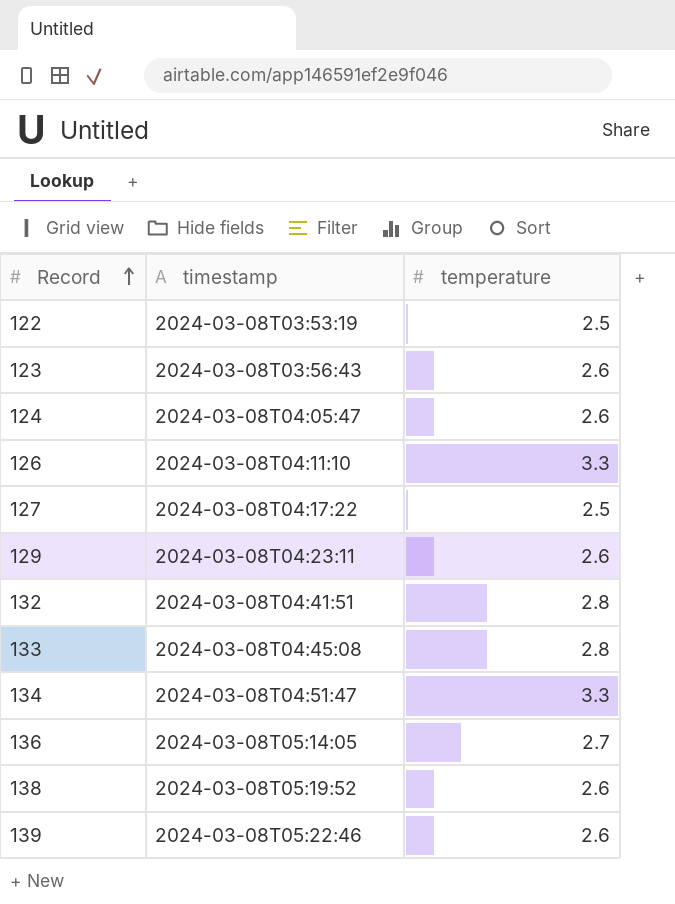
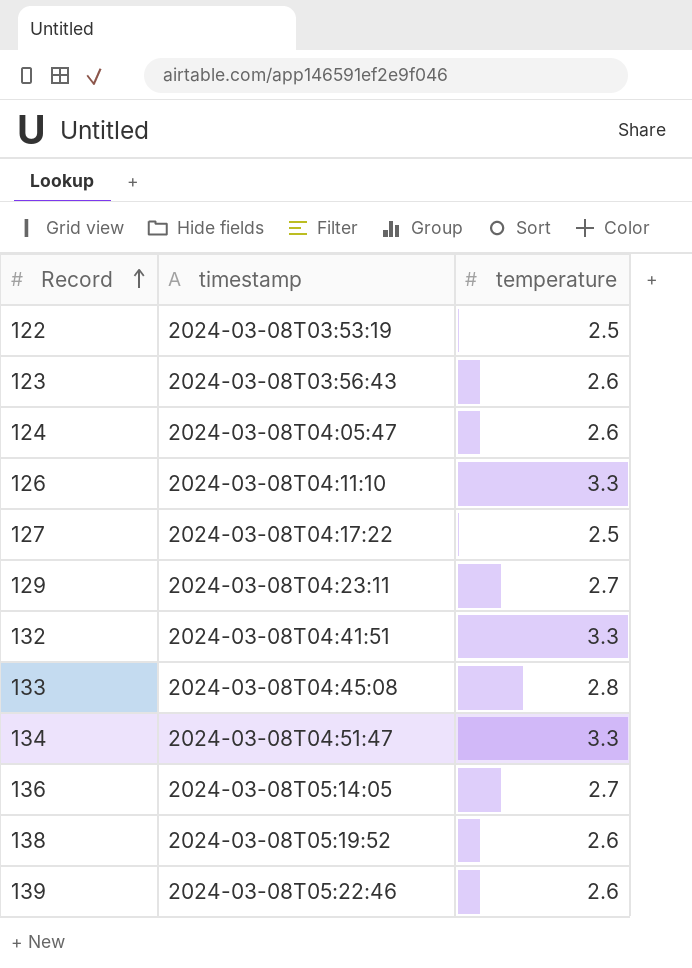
129 | temperature: 2.6 -> 2.7
132 | temperature: 2.8 -> 3.3

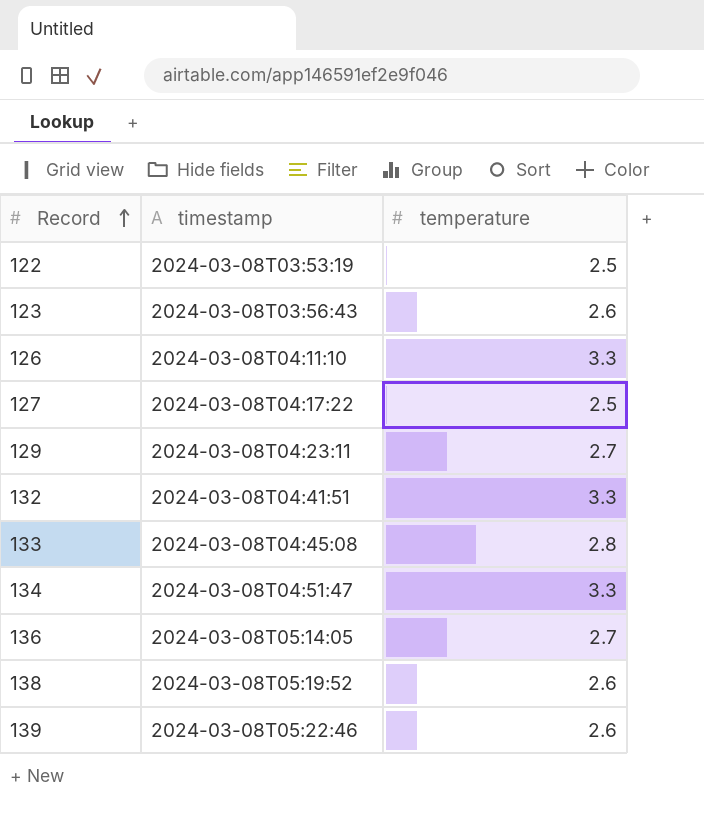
row 124: 2024-03-08T04:05:47 | 2.6 -> none

